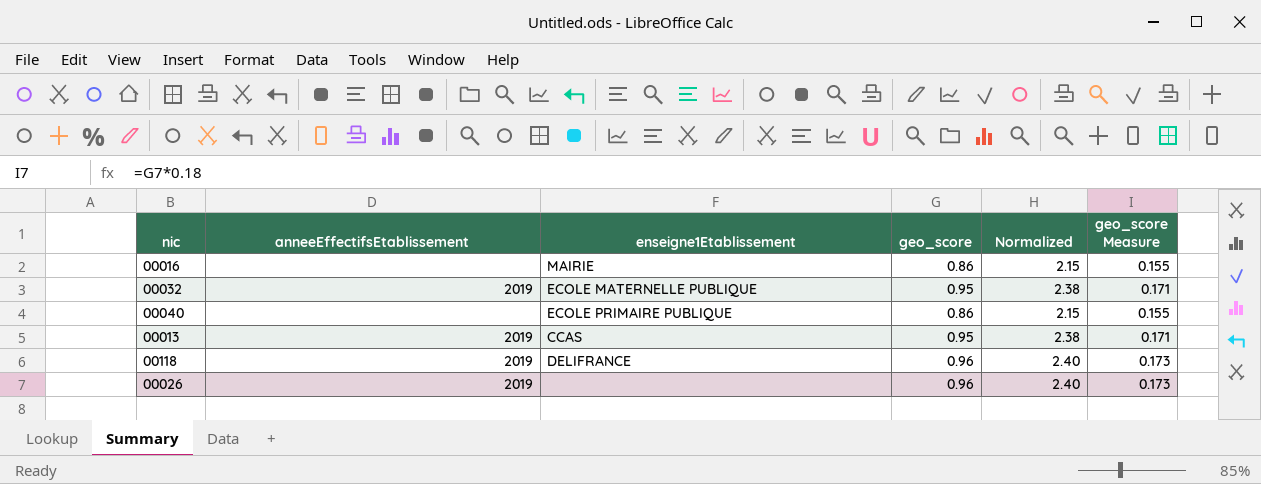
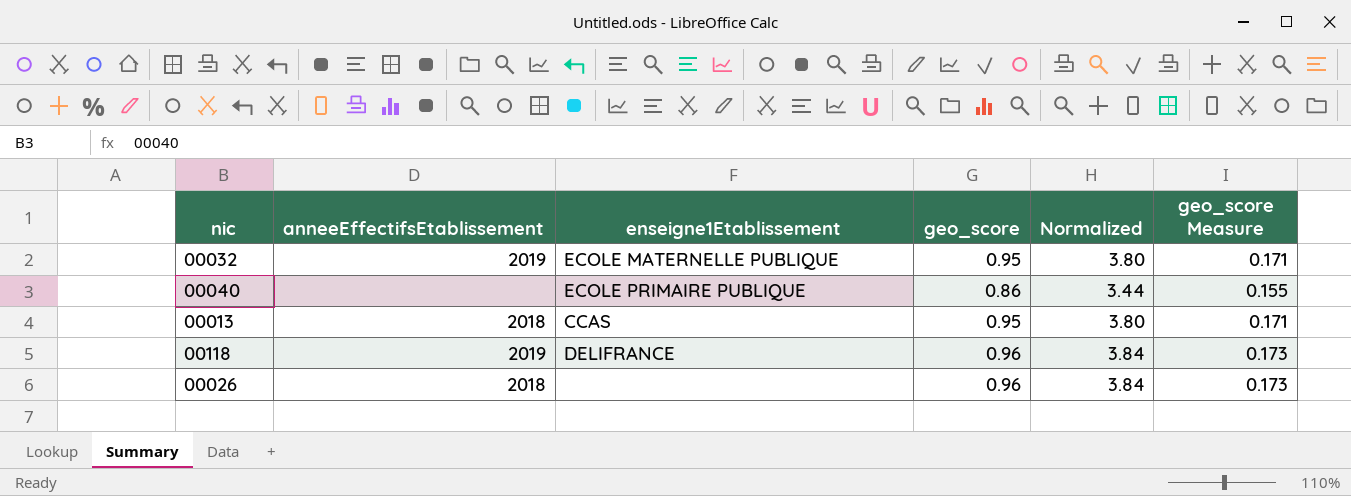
column Normalized | formula: [geo_score] * 2.5 -> [geo_score] * 4
row 00016: none | MAIRIE | 0.86 | 2.15 | 0.155 -> none
00013 | anneeEffectifsEtablissement: 2019 -> 2018
00026 | anneeEffectifsEtablissement: 2019 -> 2018

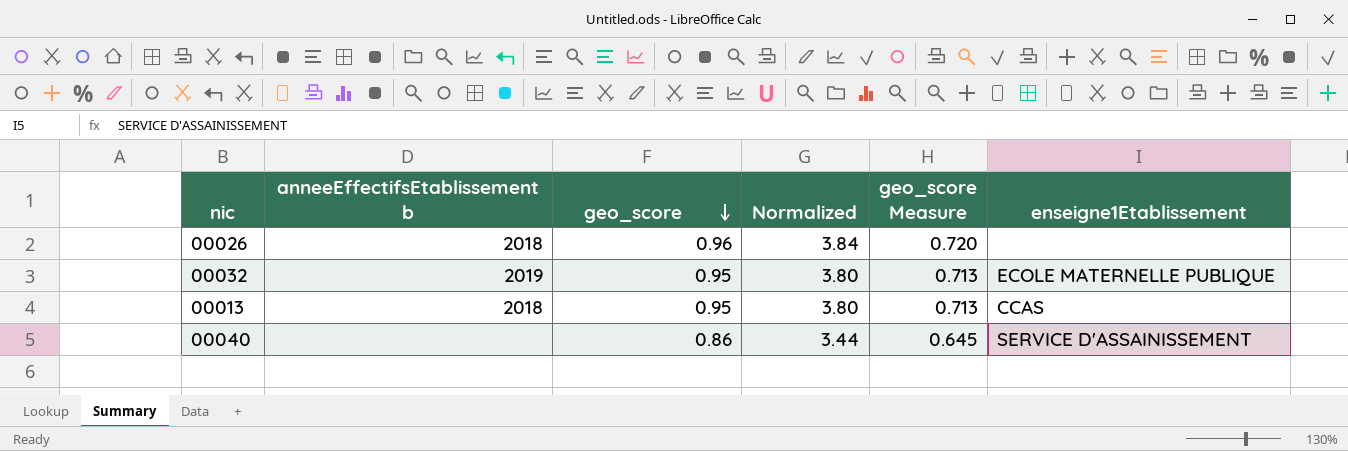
row order: none -> geo_score descending
column name: anneeEffectifsEtablissement -> anneeEffectifsEtablissement b
column geo_score Measure | formula: [geo_score] * 0.18 -> [geo_score] * 0.75
column enseigne1Etablissement | position: 3 -> 6
row 00118: 2019 | DELIFRANCE | 0.96 | 3.84 | 0.173 -> none
00040 | enseigne1Etablissement: ECOLE PRIMAIRE PUBLIQUE -> SERVICE D'ASSAINISSEMENT

